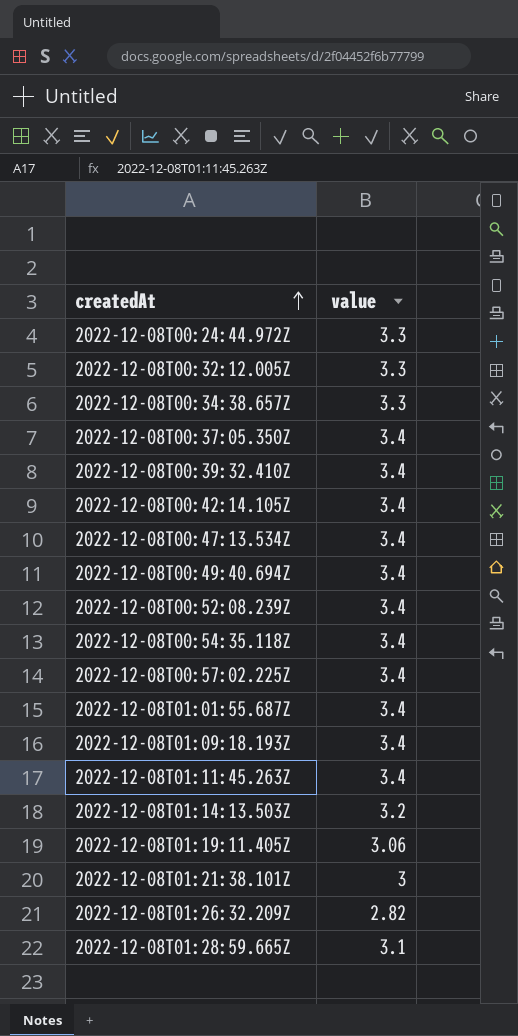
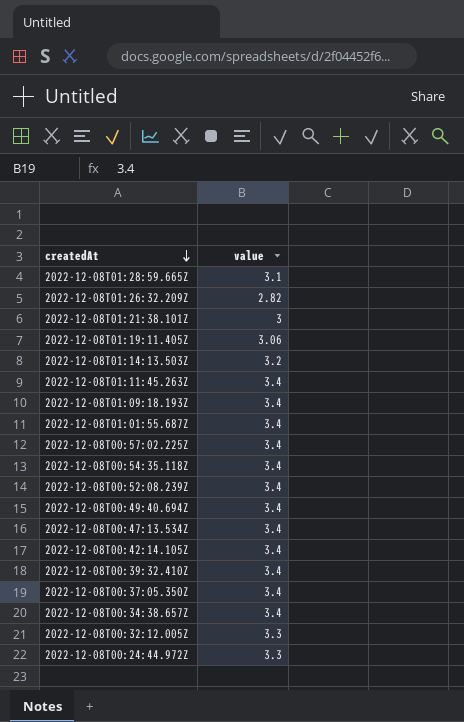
row order: createdAt ascending -> createdAt descending
2022-12-08T00:34:38.657Z | value: 3.3 -> 3.4

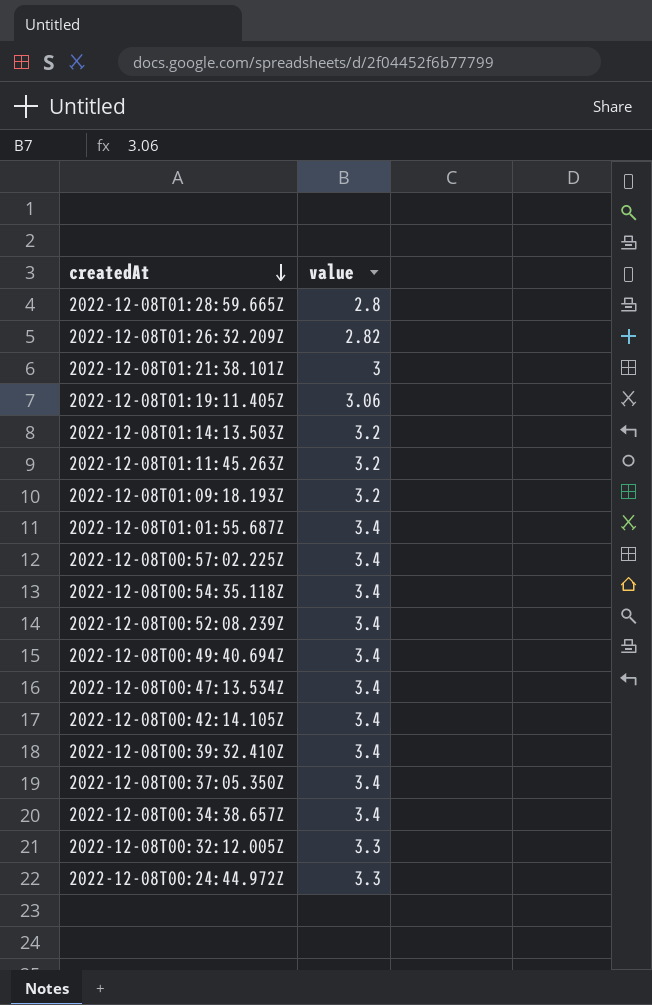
2022-12-08T01:28:59.665Z | value: 3.1 -> 2.8
2022-12-08T01:11:45.263Z | value: 3.4 -> 3.2
2022-12-08T01:09:18.193Z | value: 3.4 -> 3.2

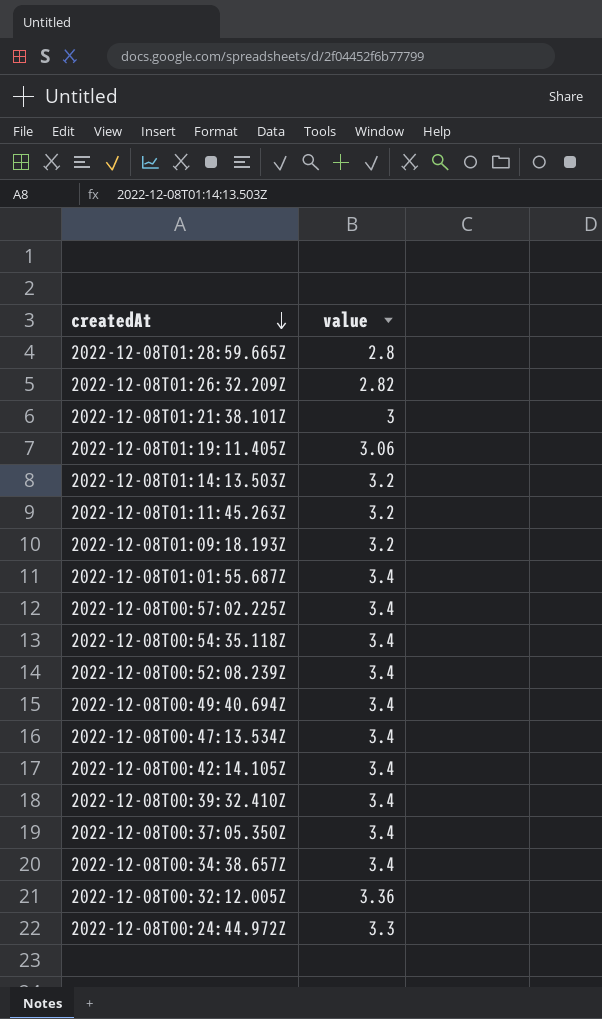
2022-12-08T00:32:12.005Z | value: 3.3 -> 3.36

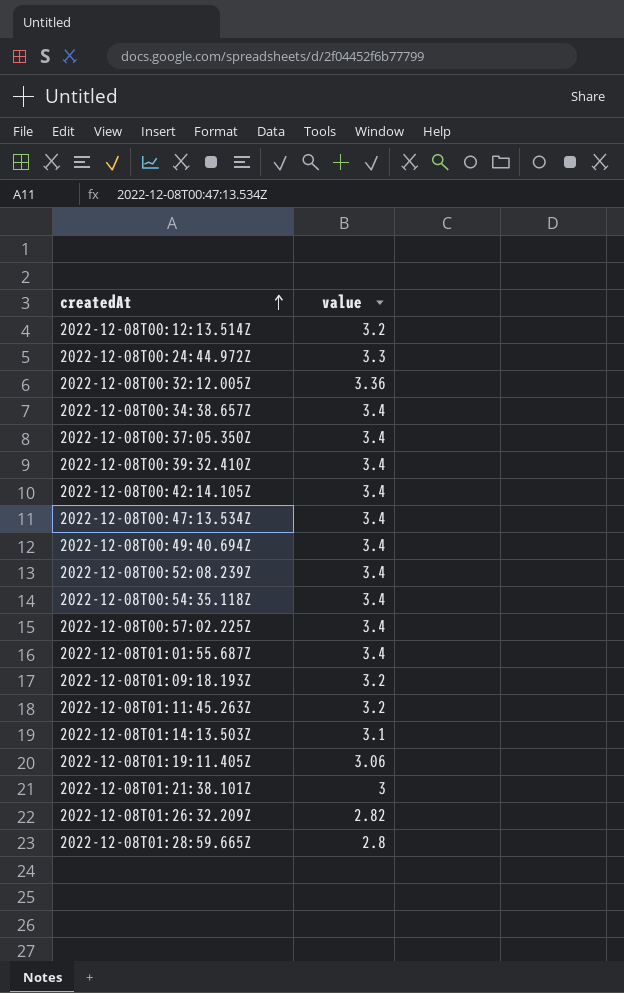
row order: createdAt descending -> createdAt ascending
row 2022-12-08T00:12:13.514Z: none -> 3.2
2022-12-08T01:14:13.503Z | value: 3.2 -> 3.1

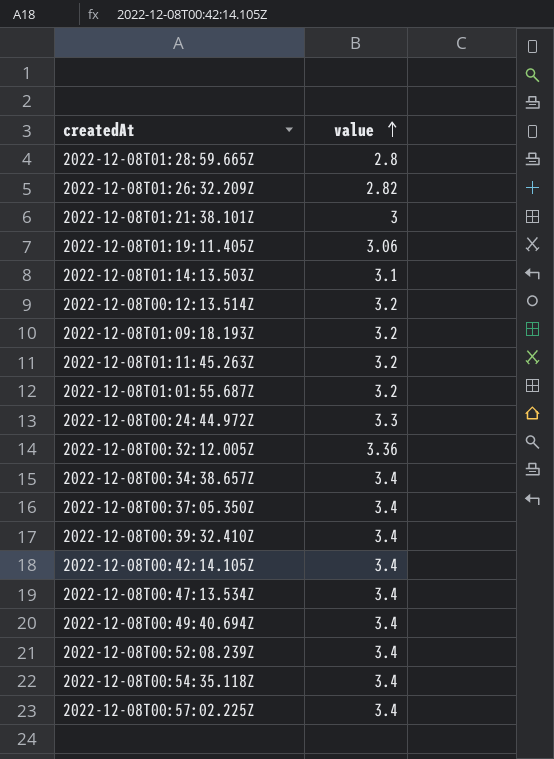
row order: createdAt ascending -> value ascending
2022-12-08T01:01:55.687Z | value: 3.4 -> 3.2

